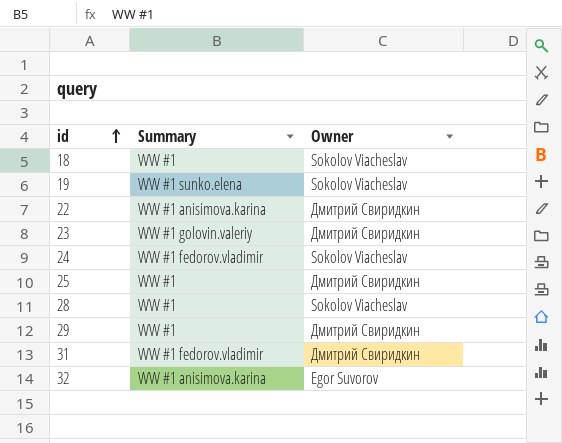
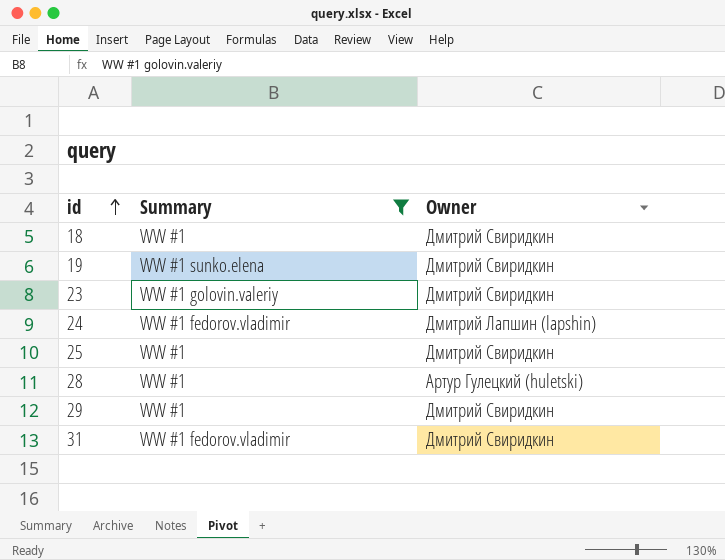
filter: none -> Summary != WW #1 anisimova.karina
18 | Owner: Sokolov Viacheslav -> Дмитрий Свиридкин
19 | Owner: Sokolov Viacheslav -> Дмитрий Свиридкин
24 | Owner: Sokolov Viacheslav -> Дмитрий Лапшин (lapshin)
28 | Owner: Sokolov Viacheslav -> Артур Гулецкий (huletski)

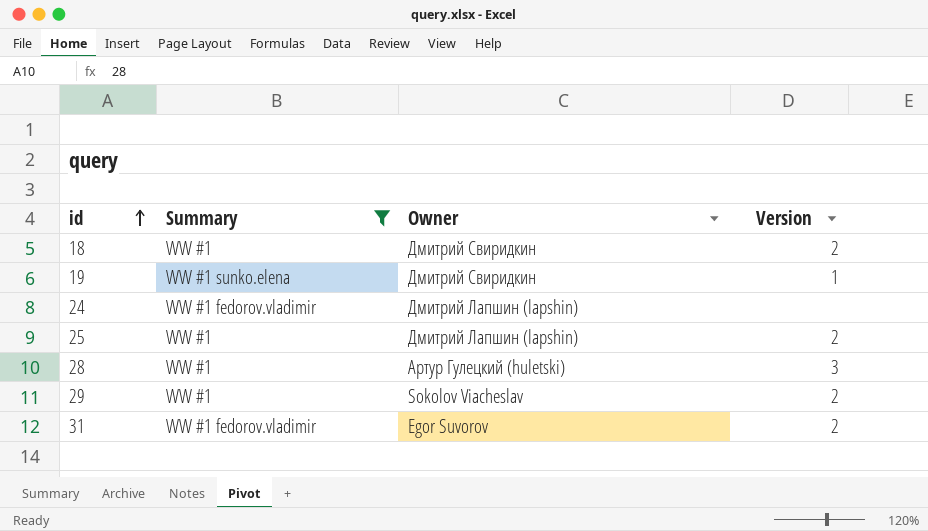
column Version | position: none -> 4
row 23: WW #1 golovin.valeriy | Дмитрий Свиридкин -> none
25 | Owner: Дмитрий Свиридкин -> Дмитрий Лапшин (lapshin)
29 | Owner: Дмитрий Свиридкин -> Sokolov Viacheslav
31 | Owner: Дмитрий Свиридкин -> Egor Suvorov

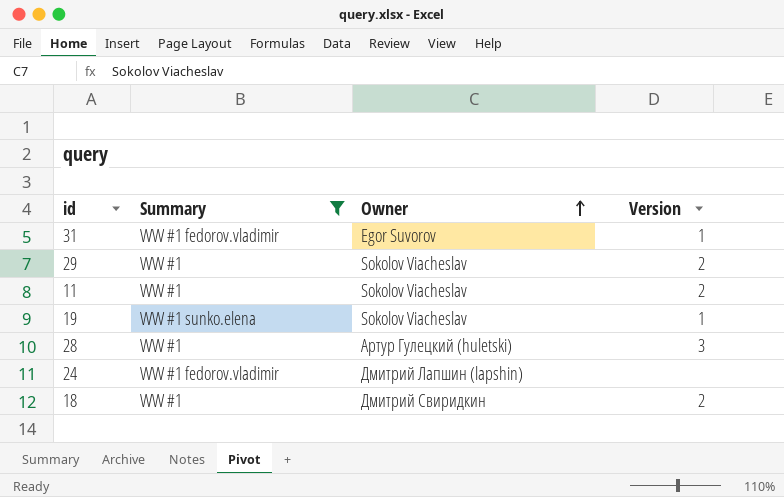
row order: id ascending -> Owner ascending
row 25: WW #1 | Дмитрий Лапшин (lapshin) | 2 -> none
31 | Version: 2 -> 1
row 11: none -> WW #1 | Sokolov Viacheslav | 2
19 | Owner: Дмитрий Свиридкин -> Sokolov Viacheslav

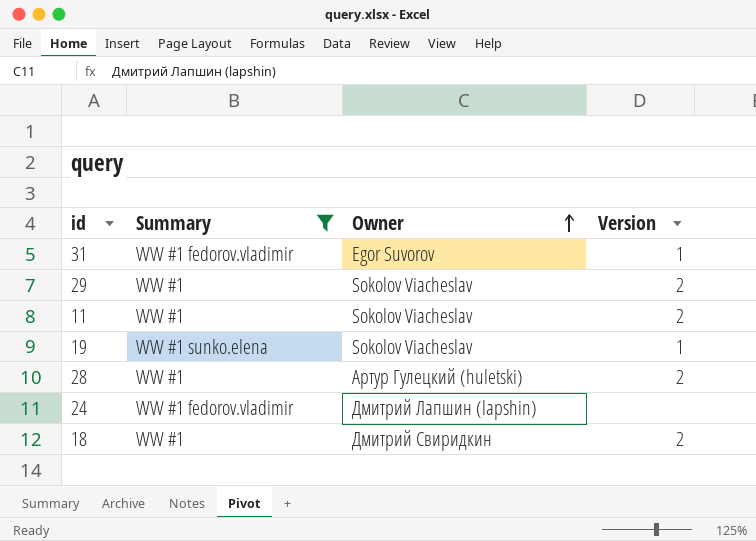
28 | Version: 3 -> 2

